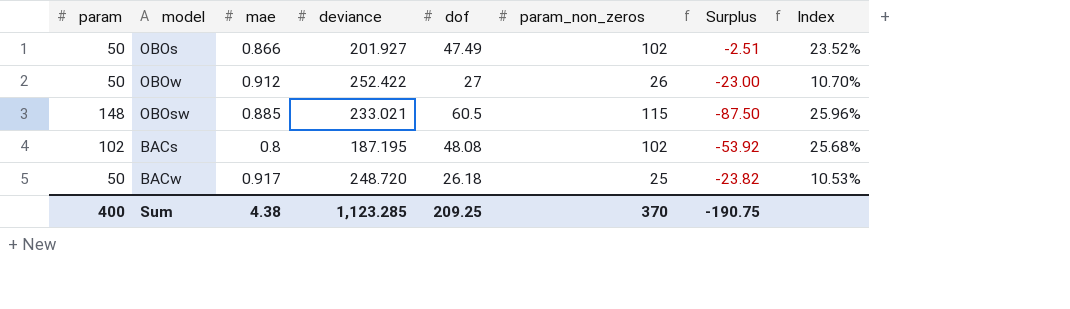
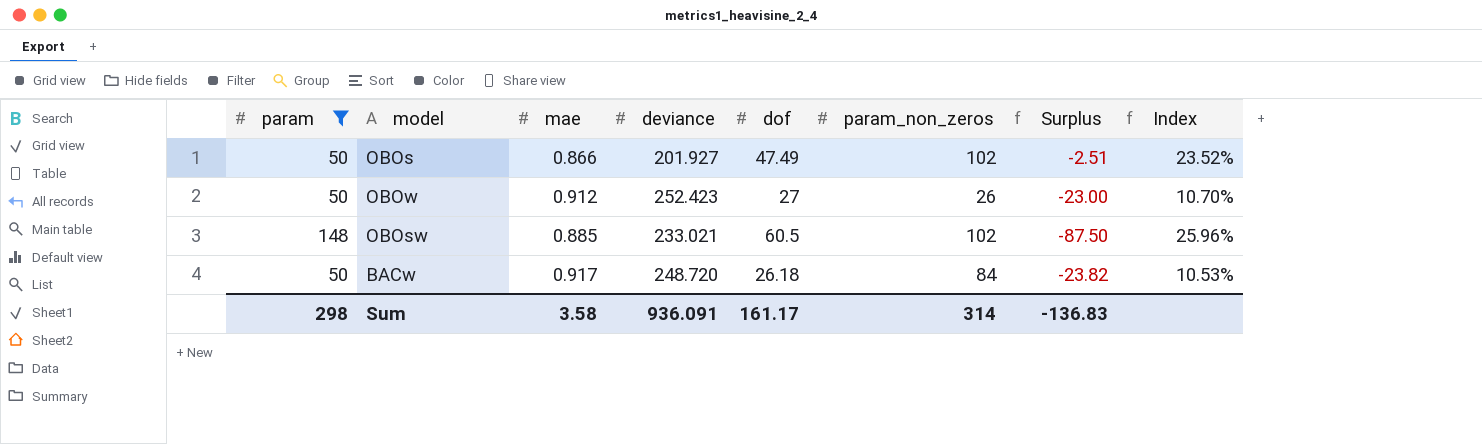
filter: none -> param != 102
OBOw | deviance: 252.422 -> 252.423
OBOsw | param_non_zeros: 115 -> 102
BACw | param_non_zeros: 25 -> 84
Sum | param: 400 -> 298
Sum | mae: 4.38 -> 3.58
Sum | deviance: 1,123.285 -> 936.091
Sum | dof: 209.25 -> 161.17
Sum | param_non_zeros: 370 -> 314
Sum | Surplus: -190.75 -> -136.83

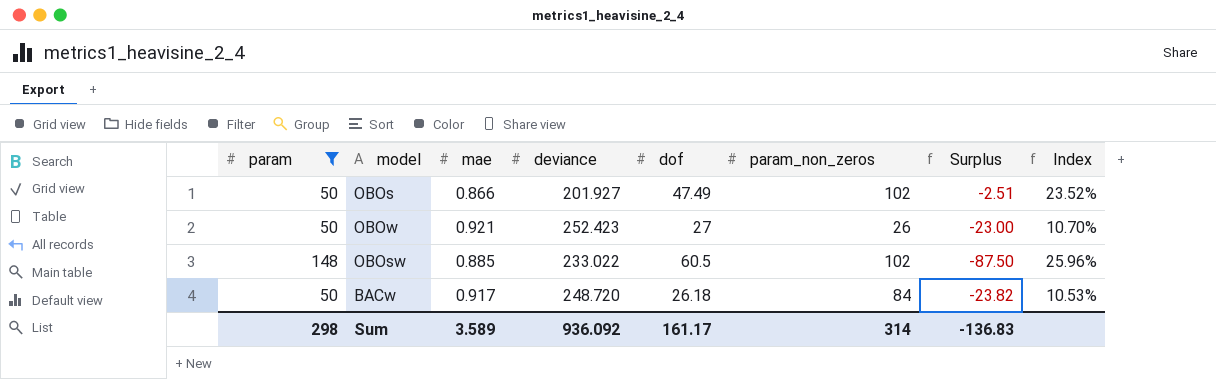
OBOw | mae: 0.912 -> 0.921
OBOsw | deviance: 233.021 -> 233.022
Sum | mae: 3.58 -> 3.589
Sum | deviance: 936.091 -> 936.092

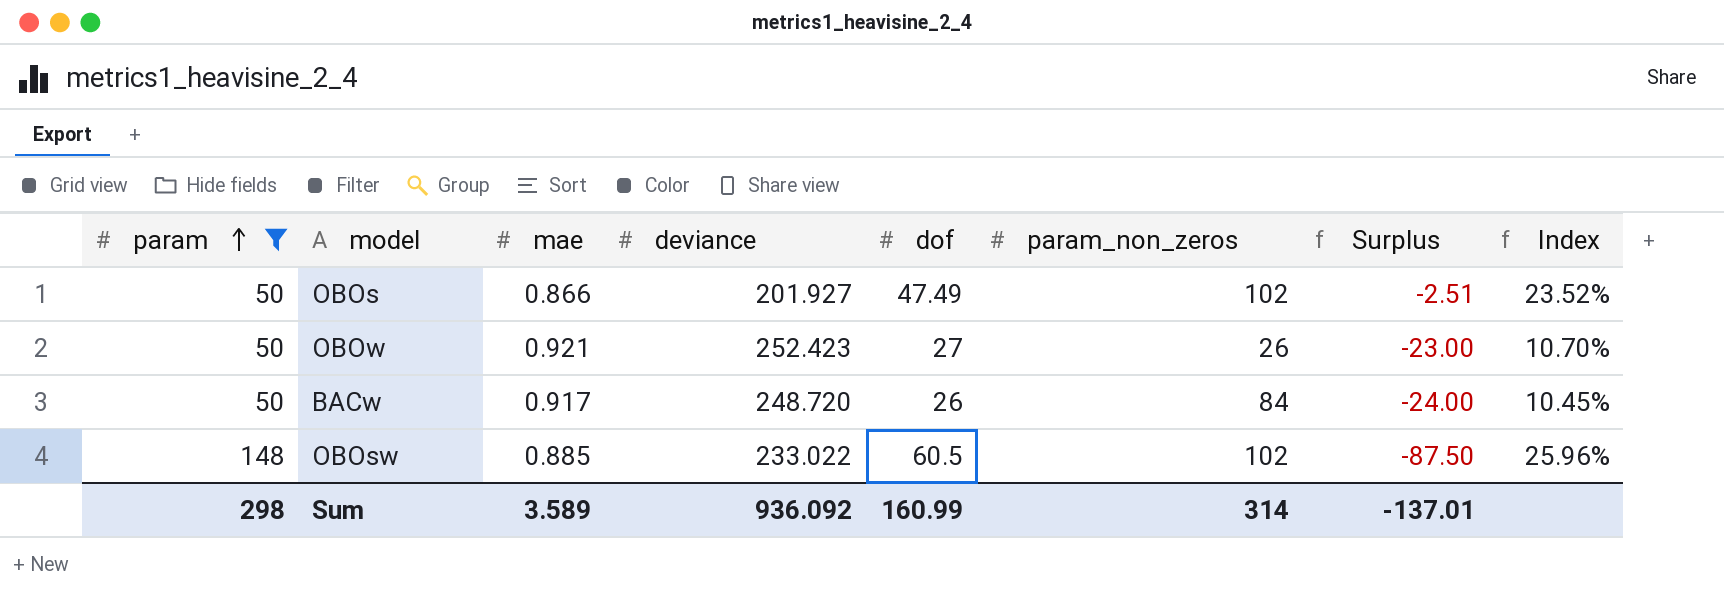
row order: none -> param ascending
BACw | dof: 26.18 -> 26
BACw | Surplus: -23.82 -> -24.00
BACw | Index: 10.53% -> 10.45%
Sum | dof: 161.17 -> 160.99
Sum | Surplus: -136.83 -> -137.01

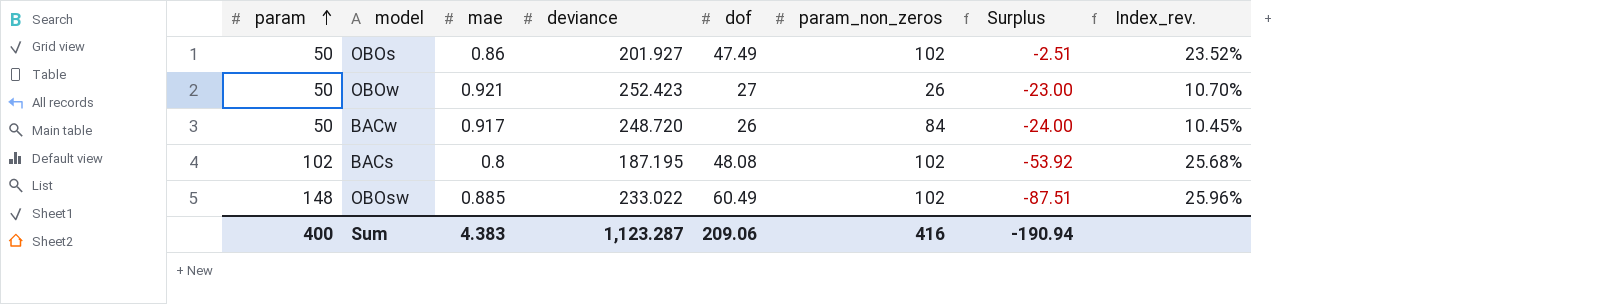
filter: param != 102 -> none
column name: Index -> Index_rev.
OBOs | mae: 0.866 -> 0.86
OBOsw | dof: 60.5 -> 60.49
OBOsw | Surplus: -87.50 -> -87.51
Sum | param: 298 -> 400
Sum | mae: 3.589 -> 4.383
Sum | deviance: 936.092 -> 1,123.287
Sum | dof: 160.99 -> 209.06
Sum | param_non_zeros: 314 -> 416
Sum | Surplus: -137.01 -> -190.94

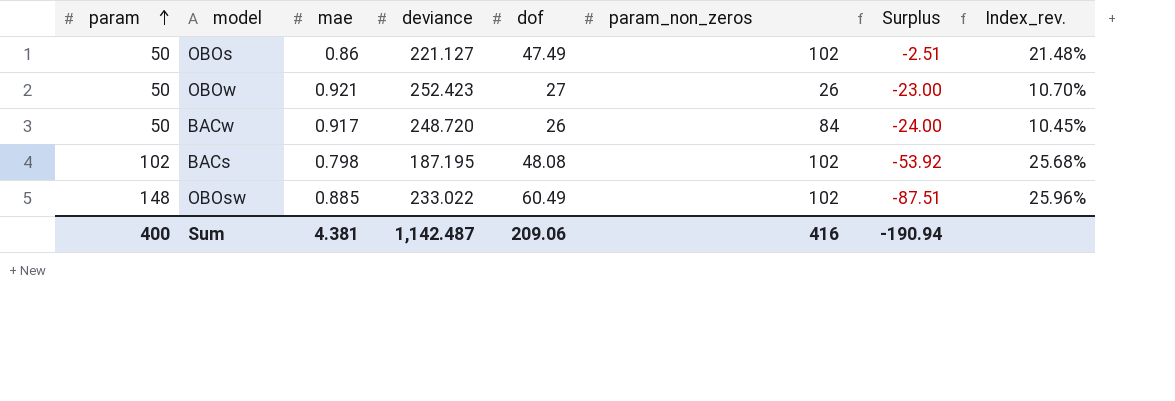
OBOs | deviance: 201.927 -> 221.127
OBOs | Index_rev.: 23.52% -> 21.48%
BACs | mae: 0.8 -> 0.798
Sum | mae: 4.383 -> 4.381
Sum | deviance: 1,123.287 -> 1,142.487

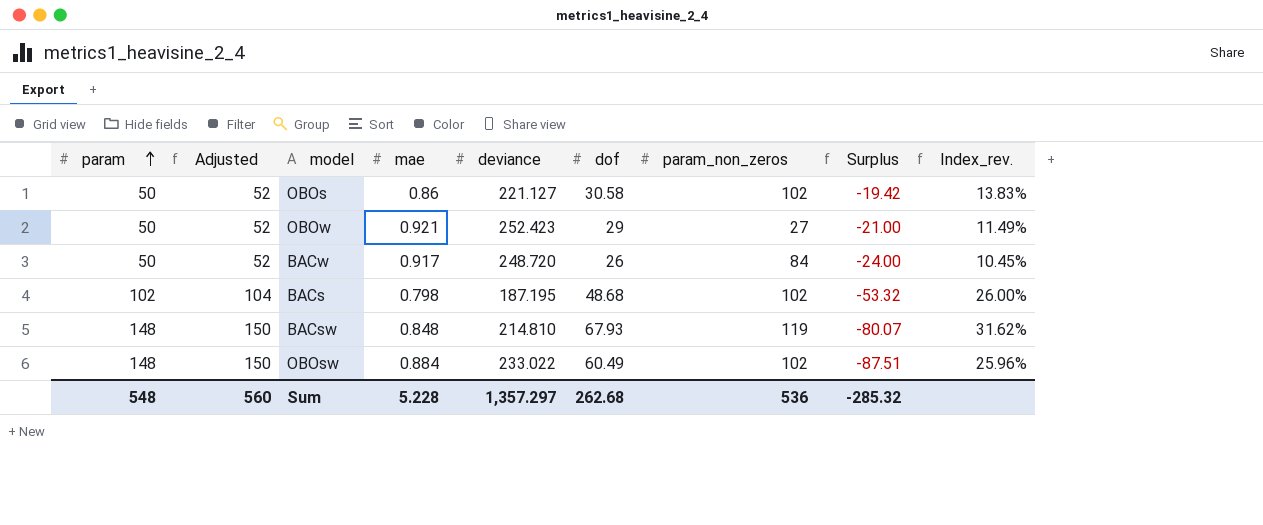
column Adjusted | formula: none -> [param] + 2
OBOs | dof: 47.49 -> 30.58
OBOs | Surplus: -2.51 -> -19.42
OBOs | Index_rev.: 21.48% -> 13.83%
OBOw | dof: 27 -> 29
OBOw | param_non_zeros: 26 -> 27
OBOw | Surplus: -23.00 -> -21.00
OBOw | Index_rev.: 10.70% -> 11.49%
BACs | dof: 48.08 -> 48.68
BACs | Surplus: -53.92 -> -53.32
BACs | Index_rev.: 25.68% -> 26.00%
row BACsw: none -> 148 | 150 | 0.848 | 214.810 | 67.93 | 119 | -80.07 | 31.62%
OBOsw | mae: 0.885 -> 0.884
Sum | param: 400 -> 548
Sum | mae: 4.381 -> 5.228
Sum | deviance: 1,142.487 -> 1,357.297
Sum | dof: 209.06 -> 262.68
Sum | param_non_zeros: 416 -> 536
Sum | Surplus: -190.94 -> -285.32

